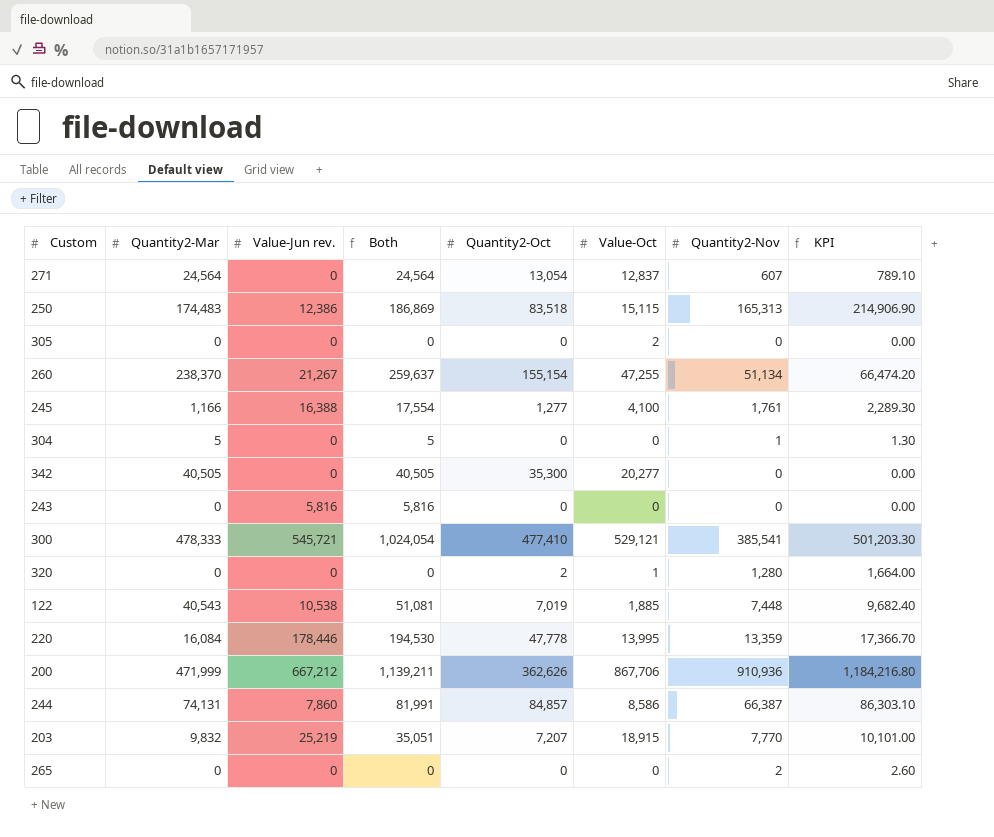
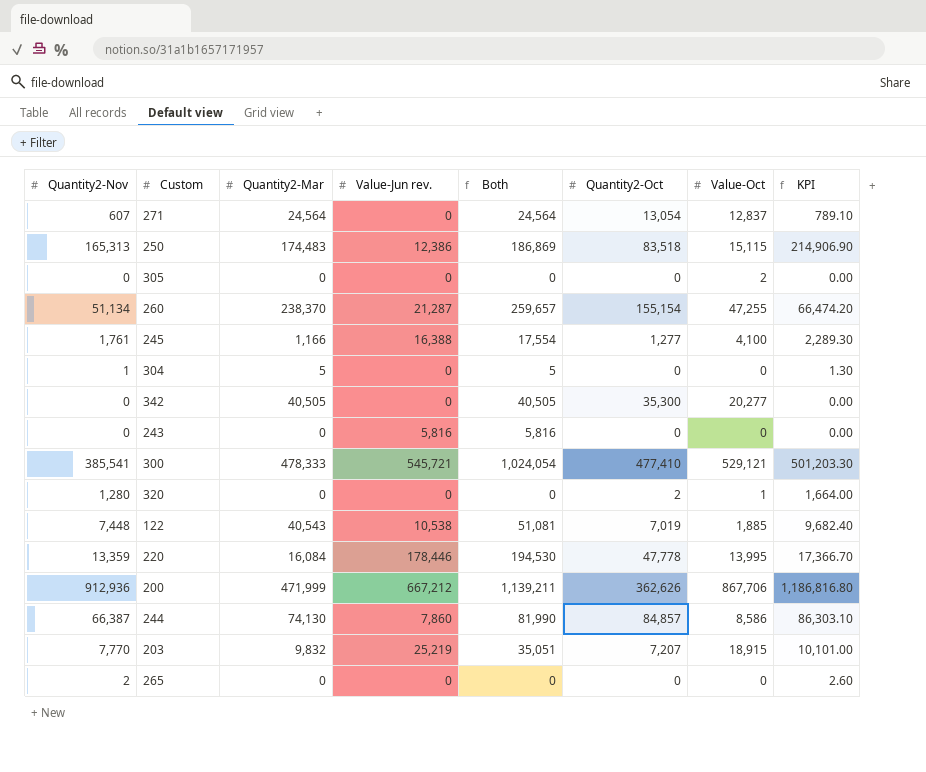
column Quantity2-Nov | position: 7 -> 1
260 | Value-Jun rev.: 21,267 -> 21,287
260 | Both: 259,637 -> 259,657
200 | Quantity2-Nov: 910,936 -> 912,936
200 | KPI: 1,184,216.80 -> 1,186,816.80
244 | Quantity2-Mar: 74,131 -> 74,130
244 | Both: 81,991 -> 81,990

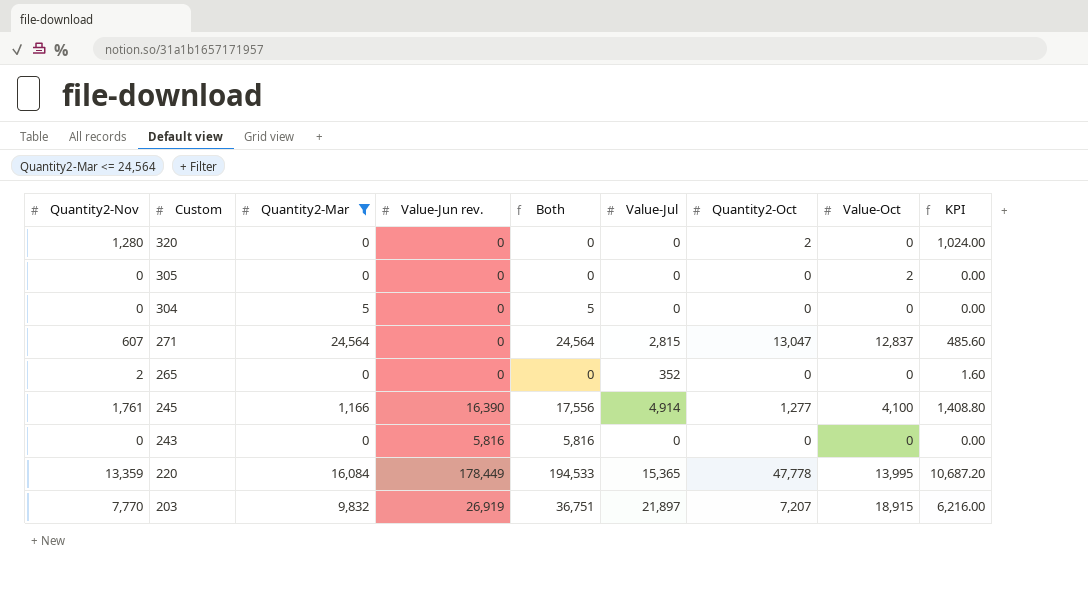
filter: none -> Quantity2-Mar <= 24,564
row order: none -> Custom descending
column Value-Jul | position: none -> 6
column KPI | formula: [Quantity2-Nov] * 1.3 -> [Quantity2-Nov] * 0.8
320 | Value-Oct: 1 -> 0
304 | Quantity2-Nov: 1 -> 0
271 | Quantity2-Oct: 13,054 -> 13,047
245 | Value-Jun rev.: 16,388 -> 16,390
245 | Both: 17,554 -> 17,556
220 | Value-Jun rev.: 178,446 -> 178,449
220 | Both: 194,530 -> 194,533
203 | Value-Jun rev.: 25,219 -> 26,919
203 | Both: 35,051 -> 36,751

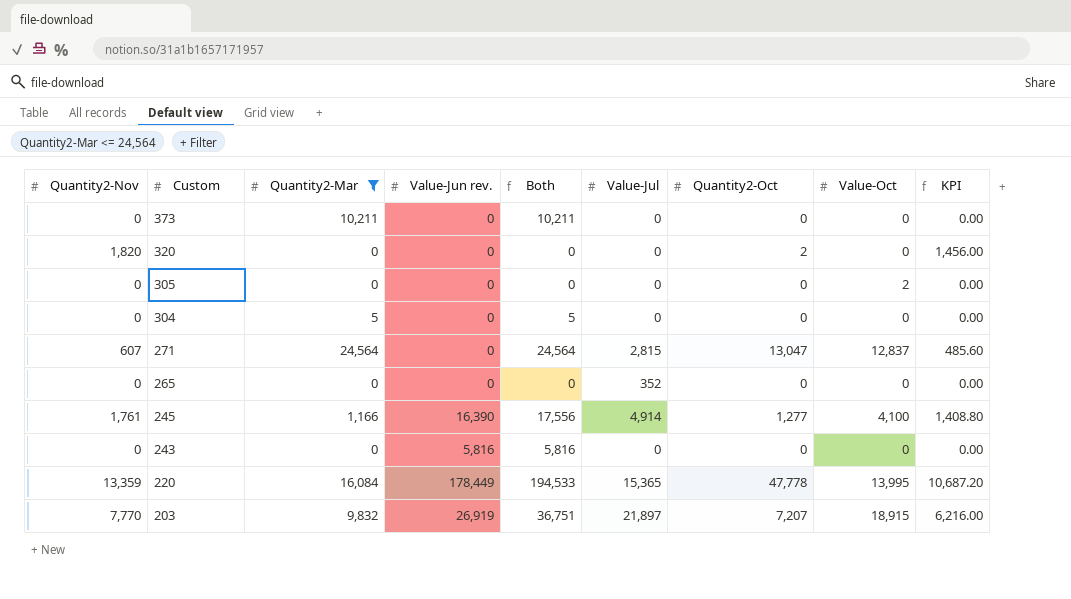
row 373: none -> 0 | 10,211 | 0 | 10,211 | 0 | 0 | 0 | 0.00
320 | Quantity2-Nov: 1,280 -> 1,820
320 | KPI: 1,024.00 -> 1,456.00
265 | Quantity2-Nov: 2 -> 0
265 | KPI: 1.60 -> 0.00

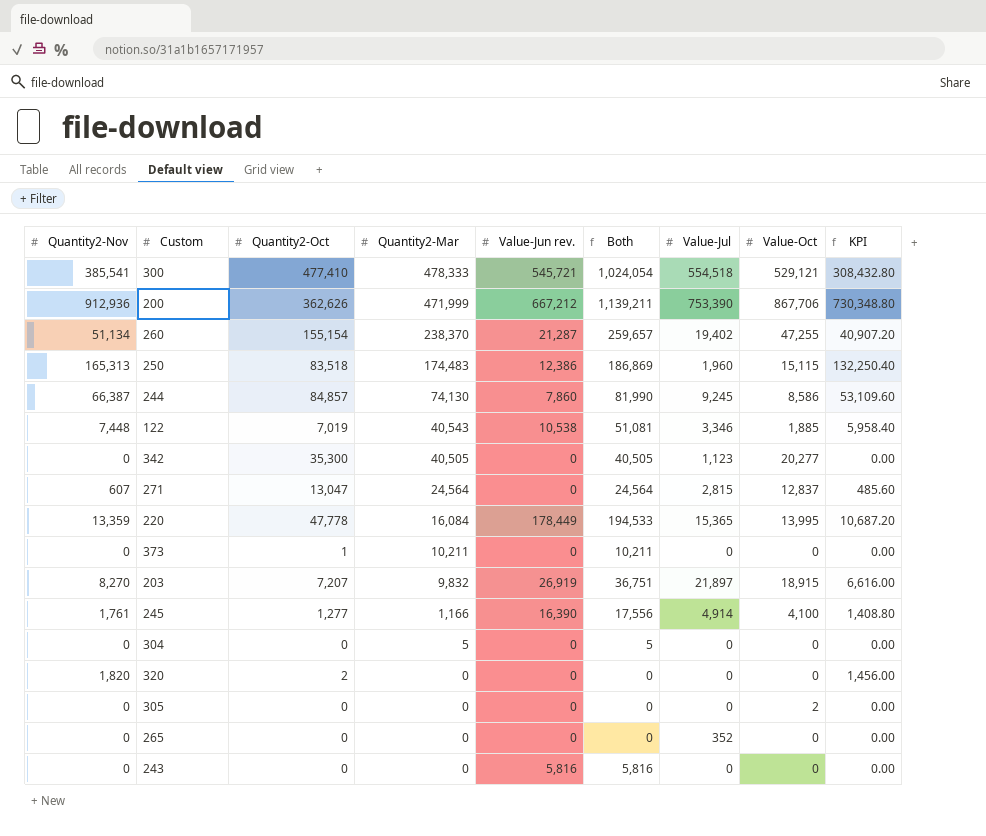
filter: Quantity2-Mar <= 24,564 -> none
row order: Custom descending -> Quantity2-Mar descending
column Quantity2-Oct | position: 7 -> 3
373 | Quantity2-Oct: 0 -> 1
203 | Quantity2-Nov: 7,770 -> 8,270
203 | KPI: 6,216.00 -> 6,616.00

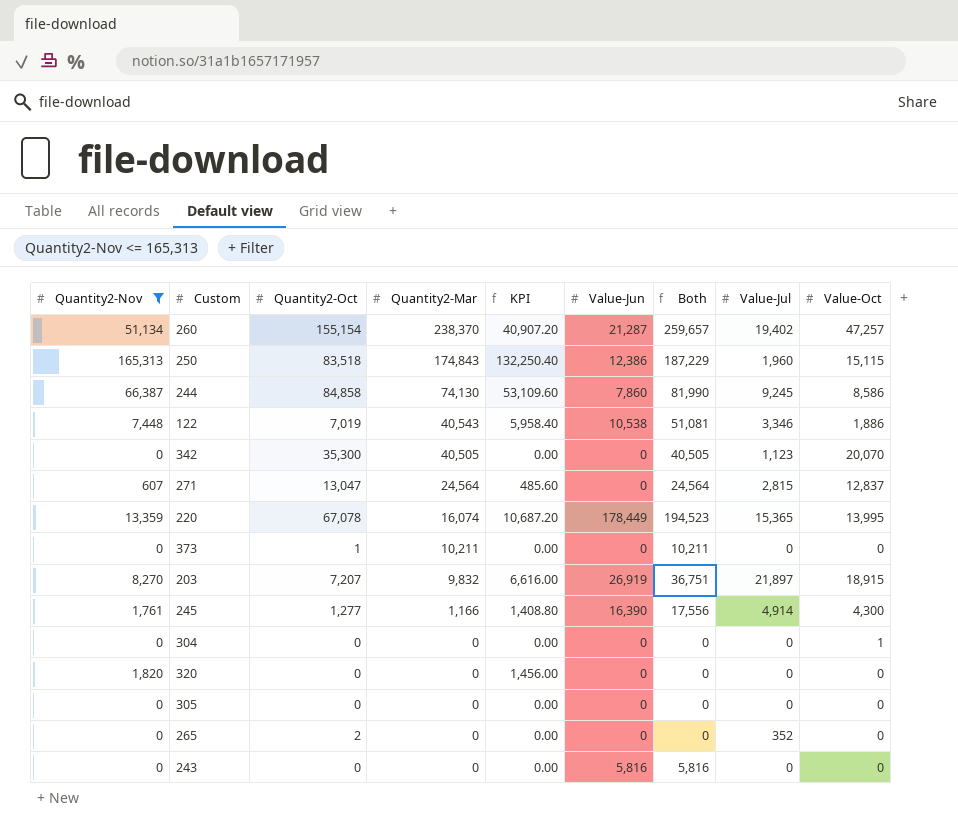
filter: none -> Quantity2-Nov <= 165,313
column KPI | position: 9 -> 5
column name: Value-Jun rev. -> Value-Jun
260 | Value-Oct: 47,255 -> 47,257
250 | Quantity2-Mar: 174,483 -> 174,843
250 | Both: 186,869 -> 187,229
244 | Quantity2-Oct: 84,857 -> 84,858
122 | Value-Oct: 1,885 -> 1,886
342 | Value-Oct: 20,277 -> 20,070
220 | Quantity2-Oct: 47,778 -> 67,078
220 | Quantity2-Mar: 16,084 -> 16,074
220 | Both: 194,533 -> 194,523
245 | Value-Oct: 4,100 -> 4,300
304 | Quantity2-Mar: 5 -> 0
304 | Both: 5 -> 0
304 | Value-Oct: 0 -> 1
320 | Quantity2-Oct: 2 -> 0
305 | Value-Oct: 2 -> 0
265 | Quantity2-Oct: 0 -> 2

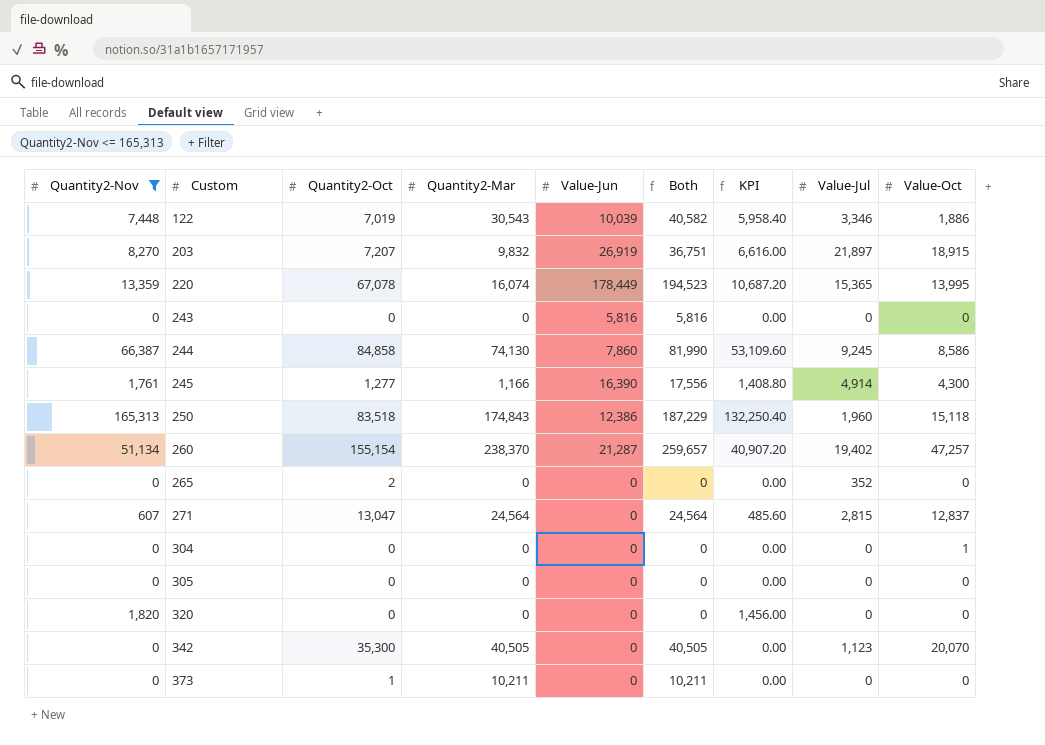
row order: Quantity2-Mar descending -> Custom ascending
column KPI | position: 5 -> 7
122 | Quantity2-Mar: 40,543 -> 30,543
122 | Value-Jun: 10,538 -> 10,039
122 | Both: 51,081 -> 40,582
250 | Value-Oct: 15,115 -> 15,118

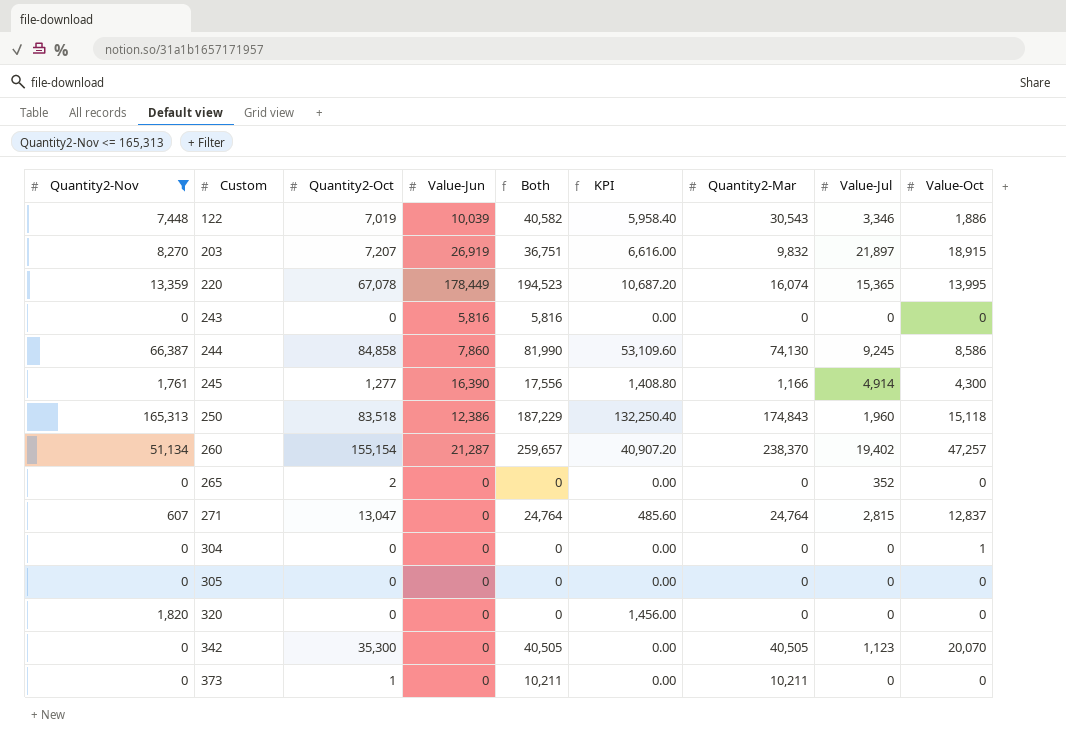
column Quantity2-Mar | position: 4 -> 7
271 | Both: 24,564 -> 24,764
271 | Quantity2-Mar: 24,564 -> 24,764

